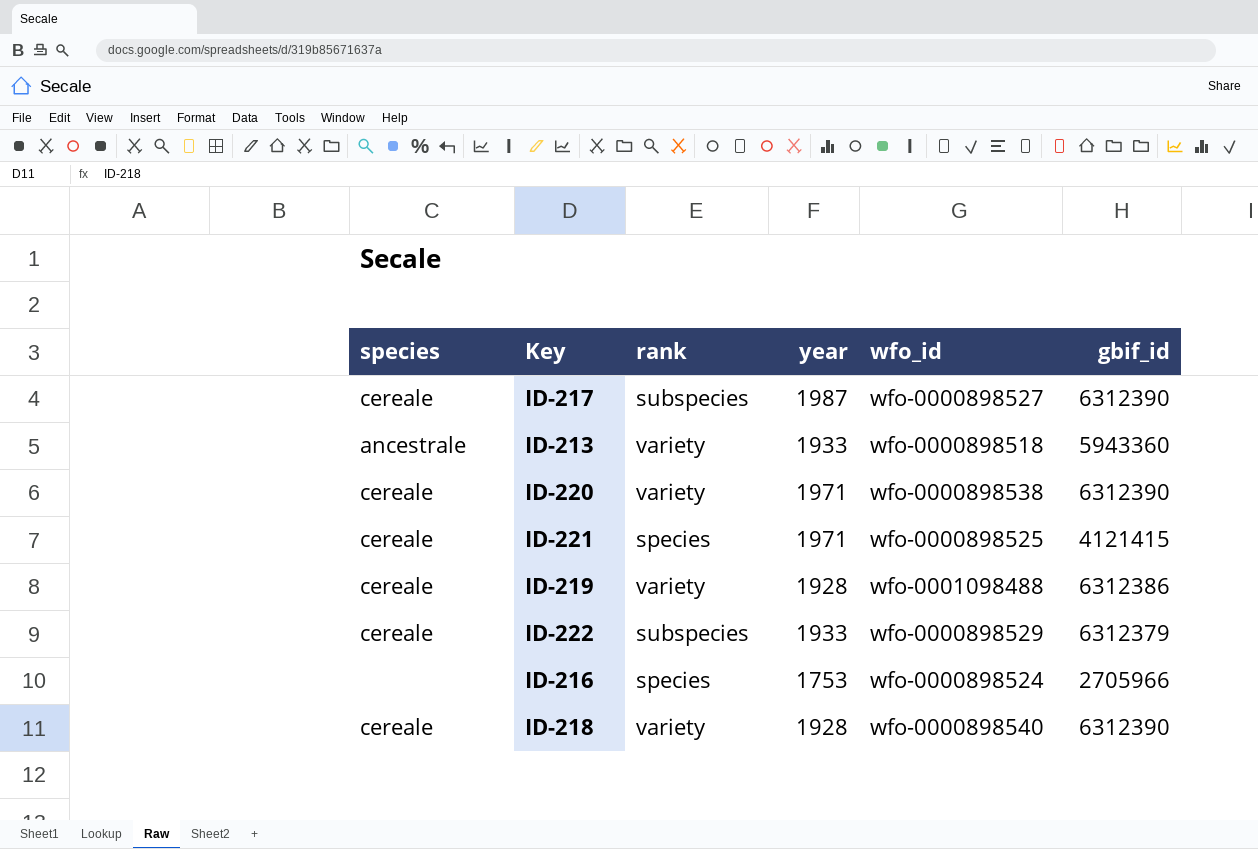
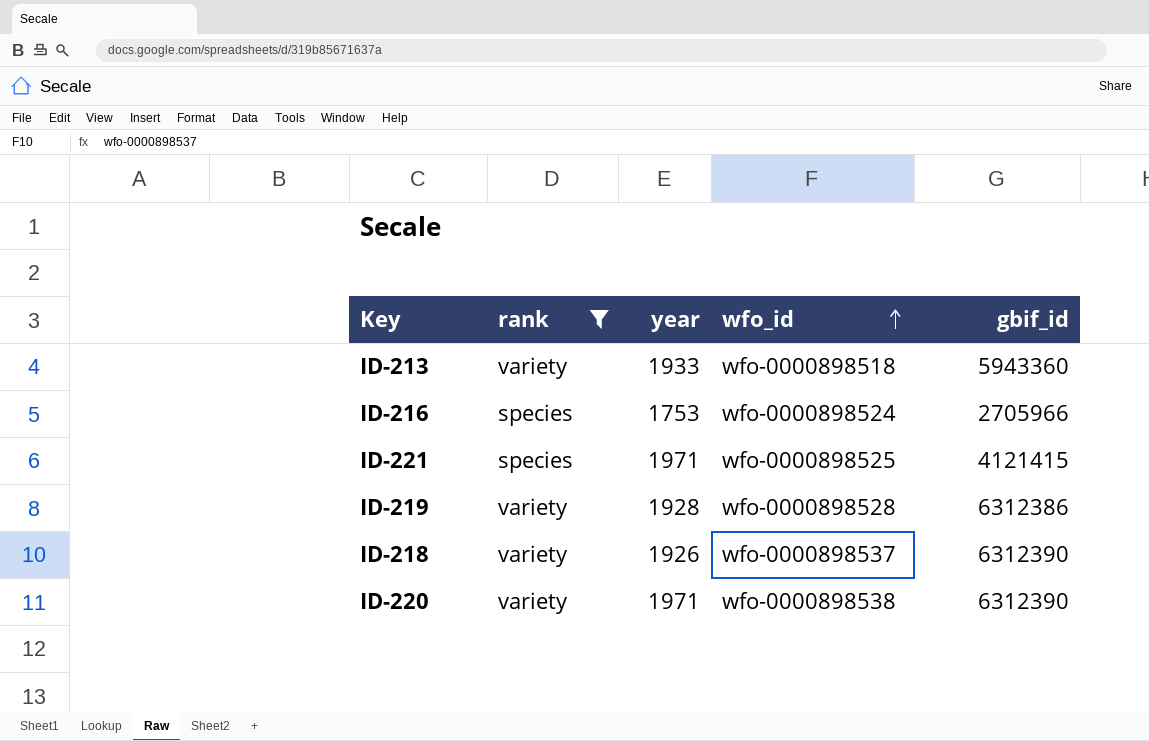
filter: none -> rank != subspecies
row order: none -> wfo_id ascending
column species | position: 1 -> none
ID-219 | wfo_id: wfo-0001098488 -> wfo-0000898528
ID-218 | year: 1928 -> 1926
ID-218 | wfo_id: wfo-0000898540 -> wfo-0000898537

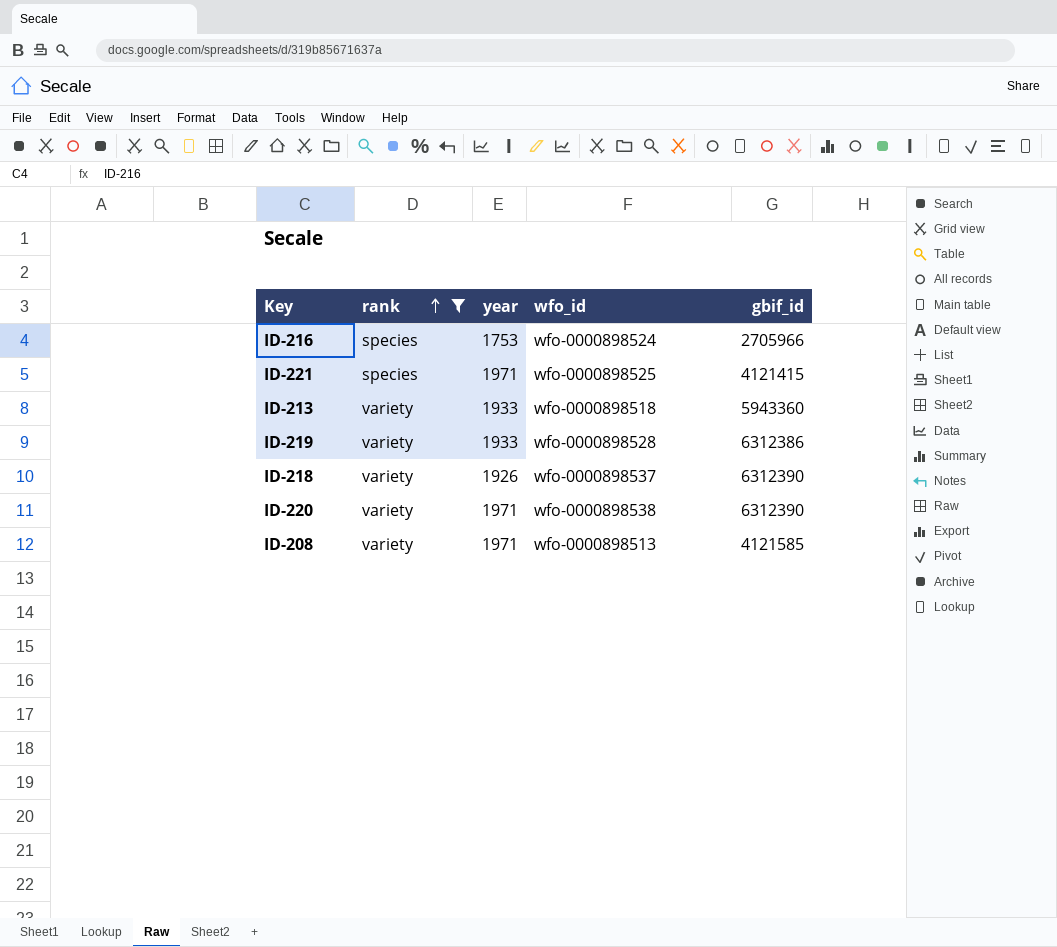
row order: wfo_id ascending -> rank ascending
ID-219 | year: 1928 -> 1933
row ID-208: none -> variety | 1971 | wfo-0000898513 | 4121585

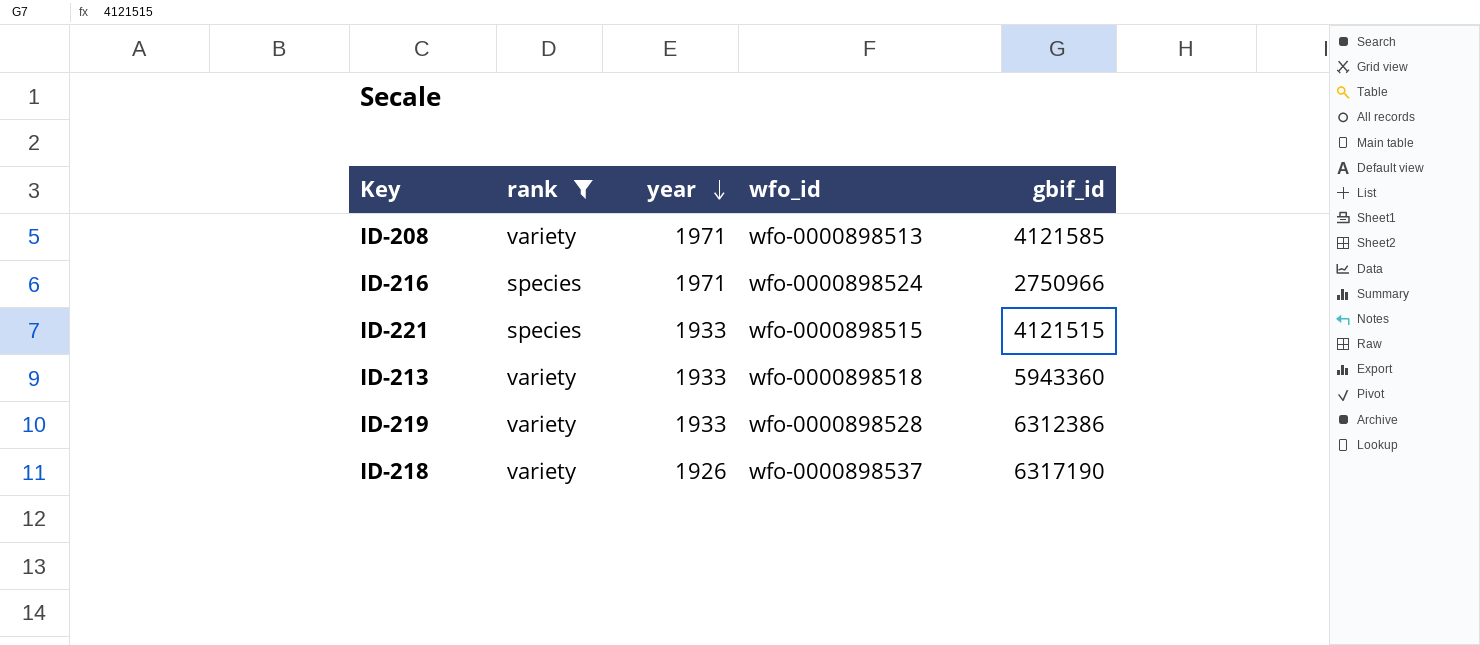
row order: rank ascending -> year descending
row ID-220: variety | 1971 | wfo-0000898538 | 6312390 -> none
ID-216 | year: 1753 -> 1971
ID-216 | gbif_id: 2705966 -> 2750966
ID-221 | year: 1971 -> 1933
ID-221 | wfo_id: wfo-0000898525 -> wfo-0000898515
ID-221 | gbif_id: 4121415 -> 4121515
ID-218 | gbif_id: 6312390 -> 6317190

